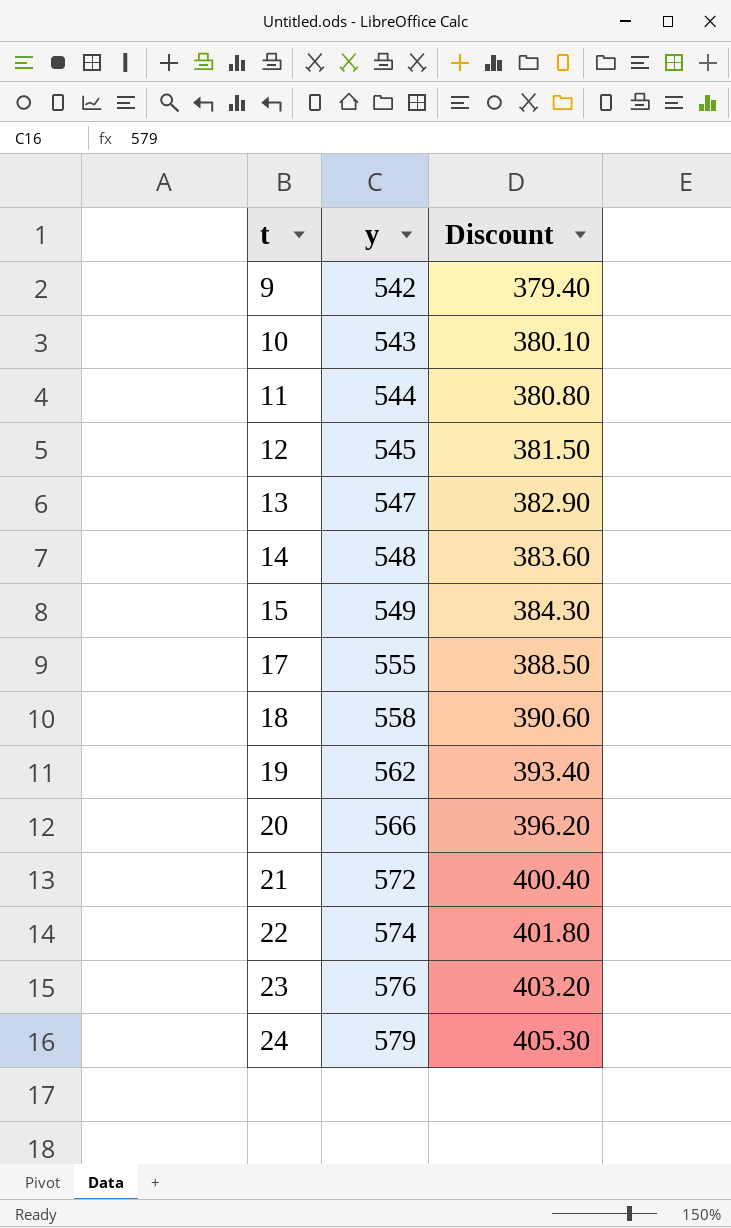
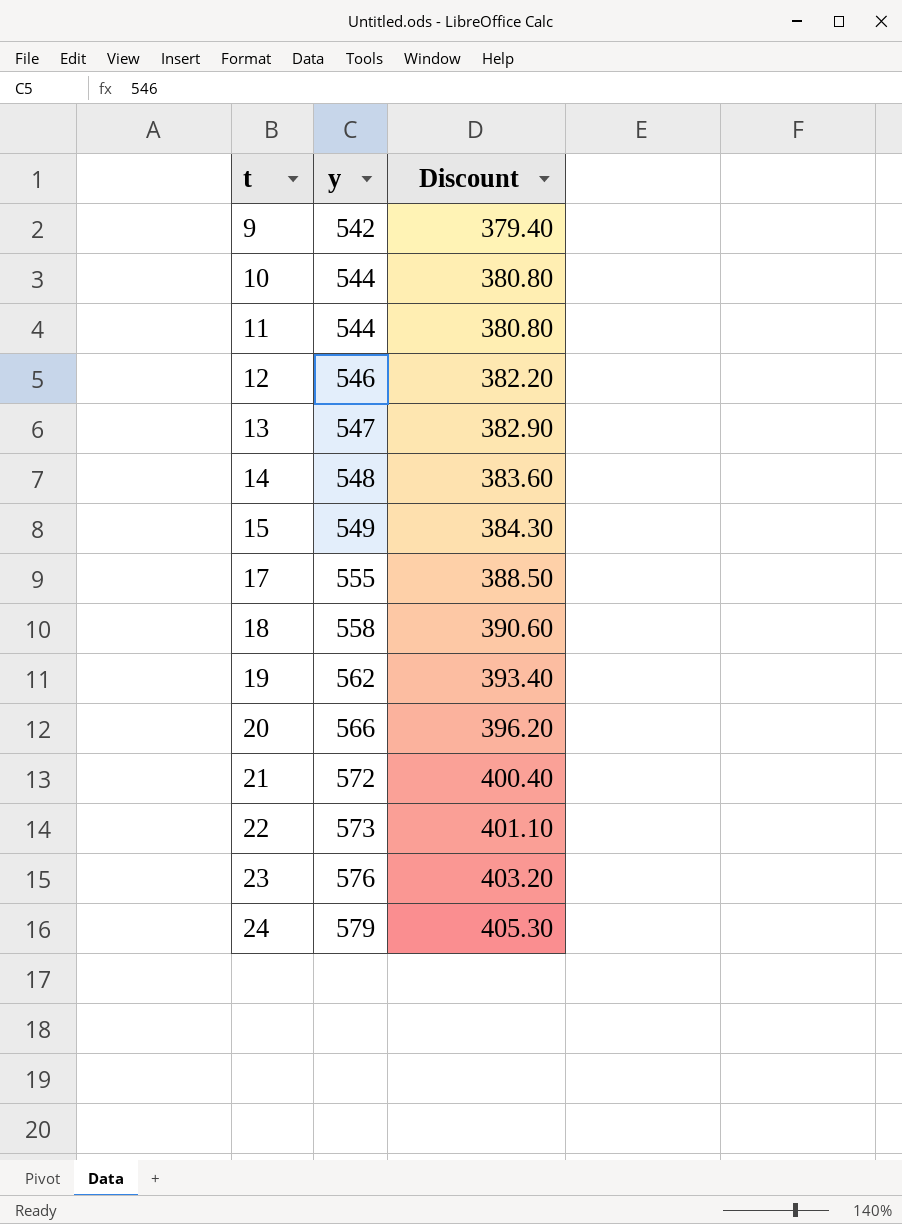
10 | y: 543 -> 544
10 | Discount: 380.10 -> 380.80
12 | y: 545 -> 546
12 | Discount: 381.50 -> 382.20
22 | y: 574 -> 573
22 | Discount: 401.80 -> 401.10

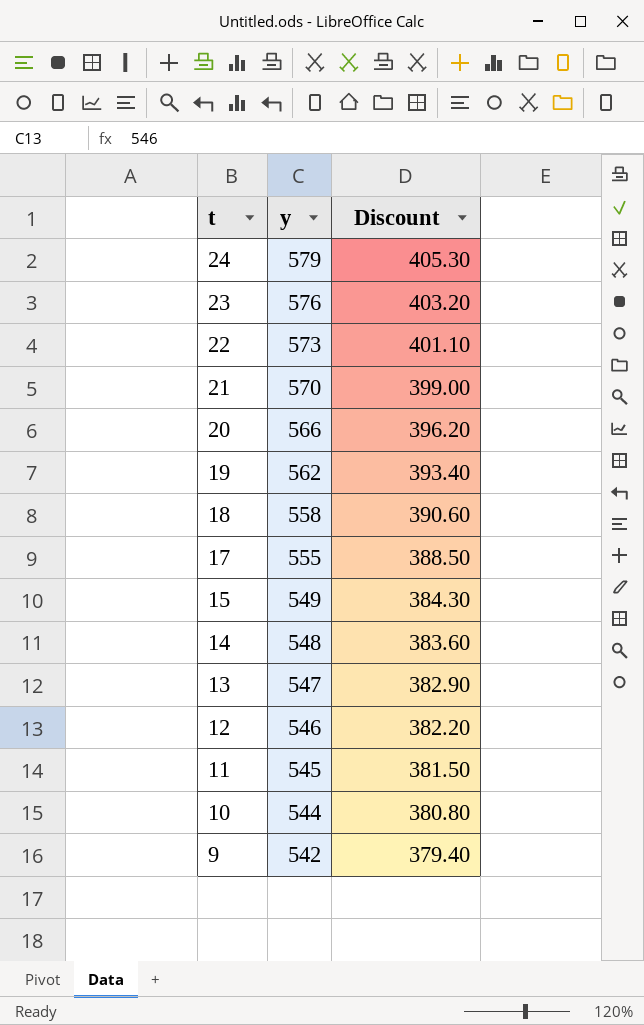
row order: t ascending -> t descending
21 | y: 572 -> 570
21 | Discount: 400.40 -> 399.00
11 | y: 544 -> 545
11 | Discount: 380.80 -> 381.50

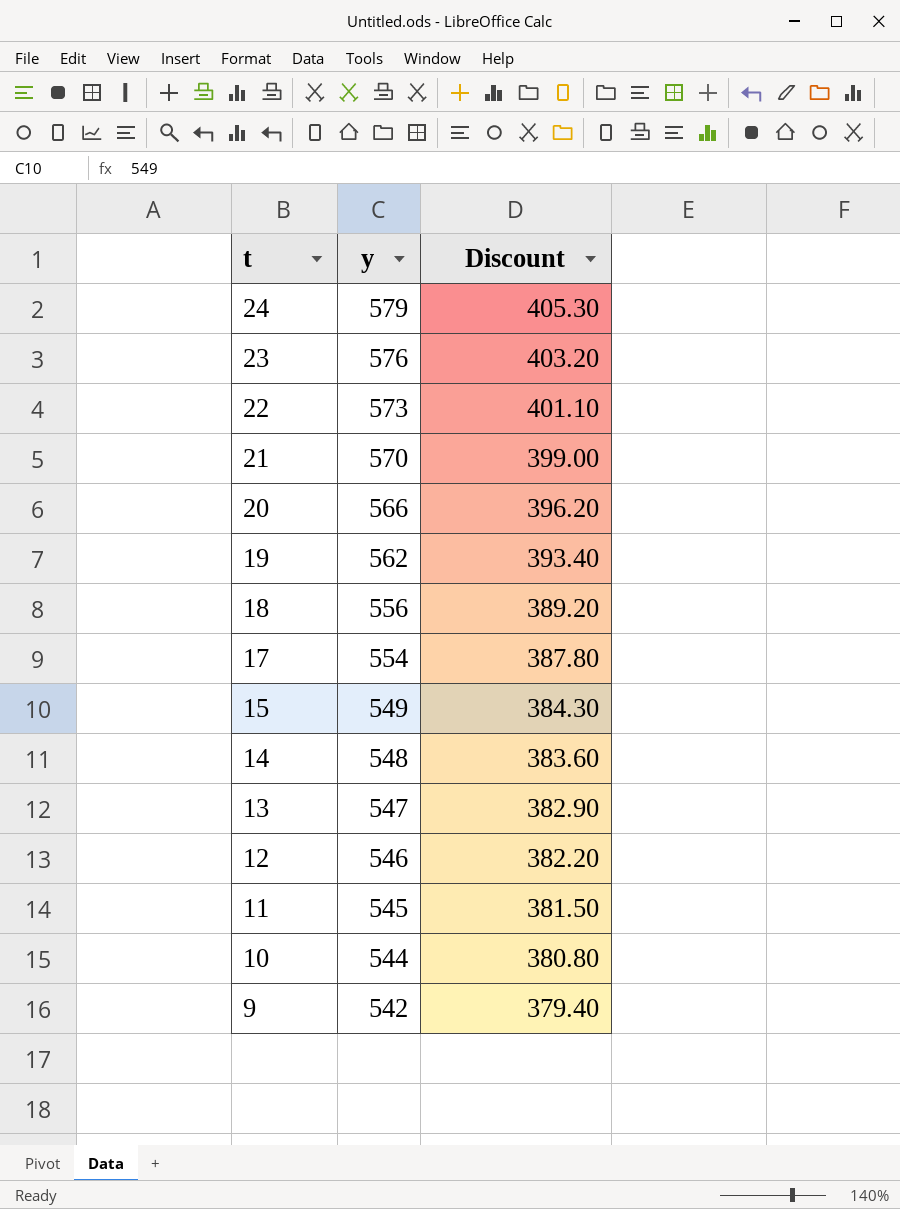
18 | y: 558 -> 556
18 | Discount: 390.60 -> 389.20
17 | y: 555 -> 554
17 | Discount: 388.50 -> 387.80

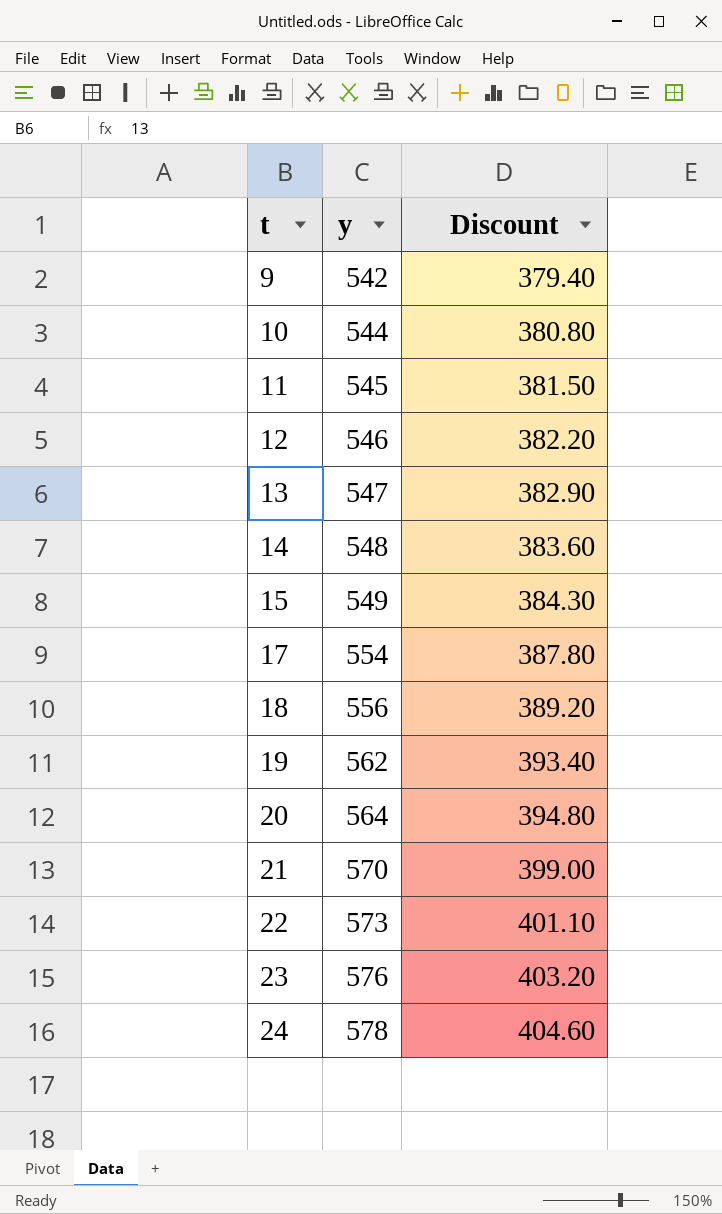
row order: t descending -> t ascending
20 | y: 566 -> 564
20 | Discount: 396.20 -> 394.80
24 | y: 579 -> 578
24 | Discount: 405.30 -> 404.60

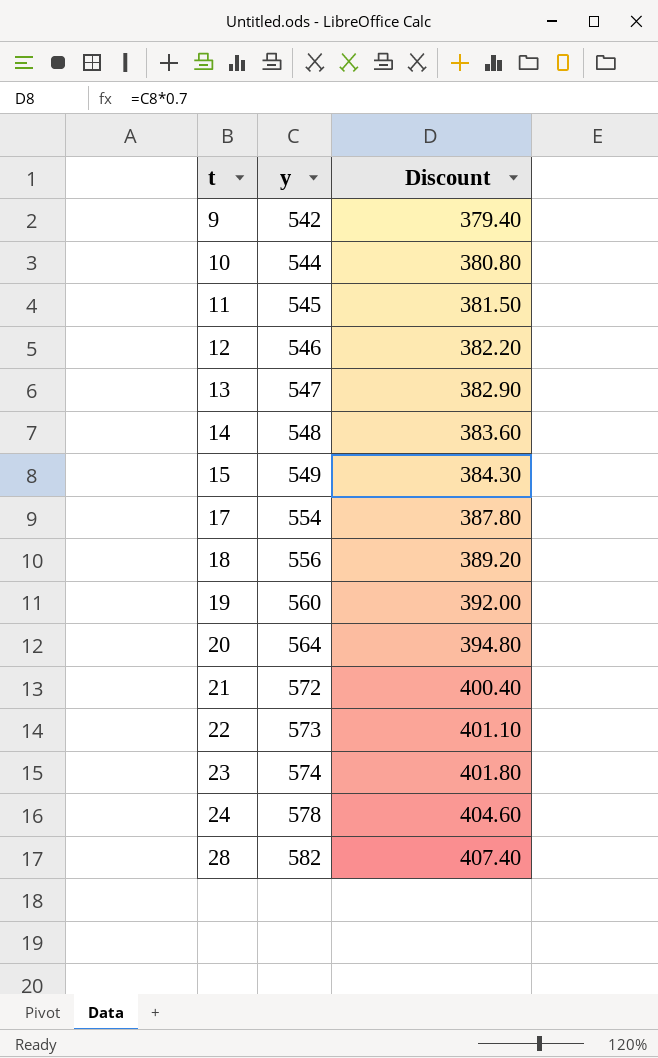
19 | y: 562 -> 560
19 | Discount: 393.40 -> 392.00
21 | y: 570 -> 572
21 | Discount: 399.00 -> 400.40
23 | y: 576 -> 574
23 | Discount: 403.20 -> 401.80
row 28: none -> 582 | 407.40

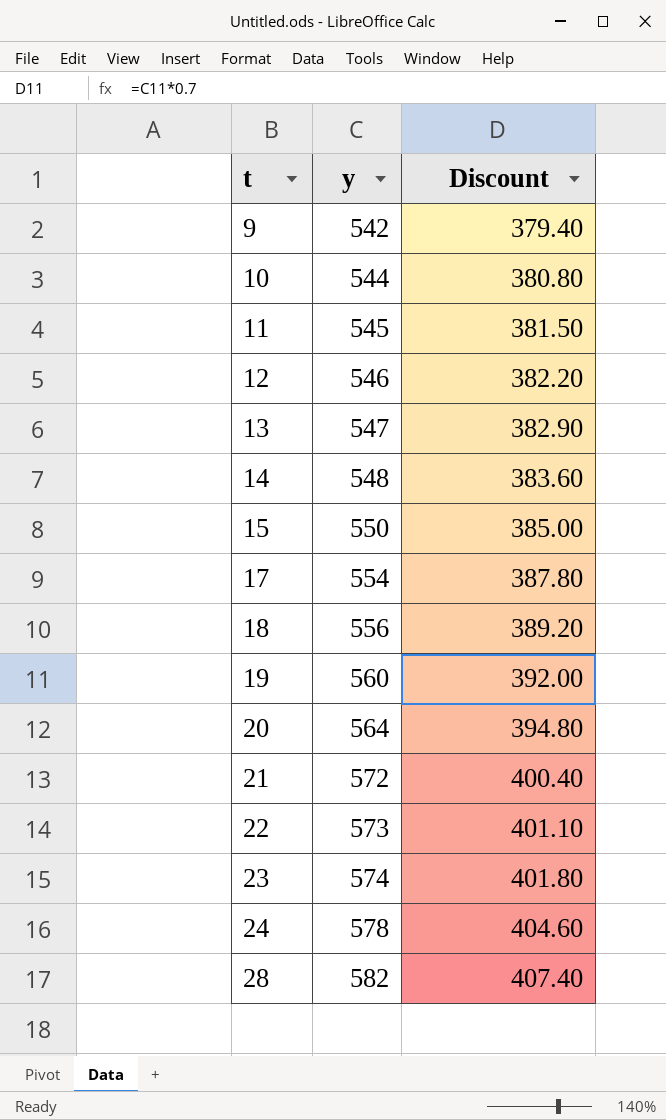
15 | y: 549 -> 550
15 | Discount: 384.30 -> 385.00

